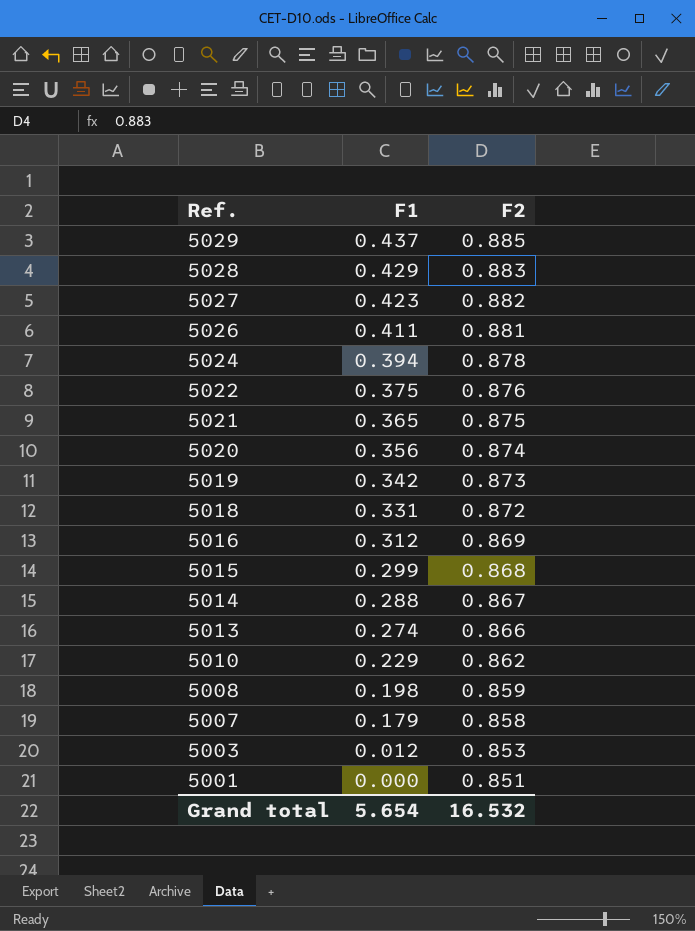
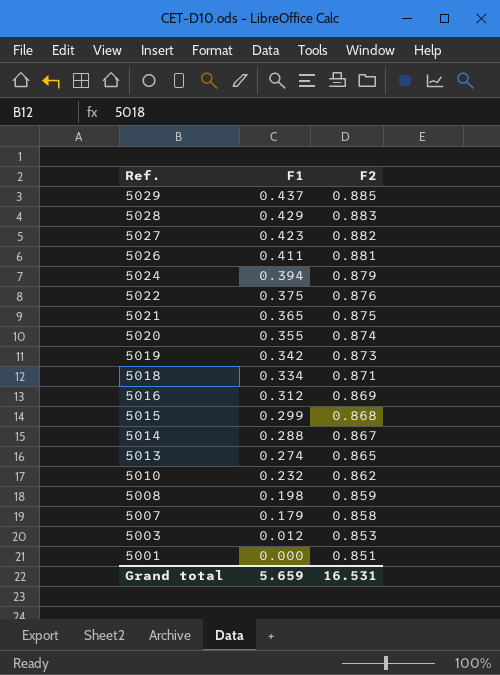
5024 | F2: 0.878 -> 0.879
5020 | F1: 0.356 -> 0.355
5018 | F1: 0.331 -> 0.334
5018 | F2: 0.872 -> 0.871
5013 | F2: 0.866 -> 0.865
5010 | F1: 0.229 -> 0.232
Grand total | F1: 5.654 -> 5.659
Grand total | F2: 16.532 -> 16.531

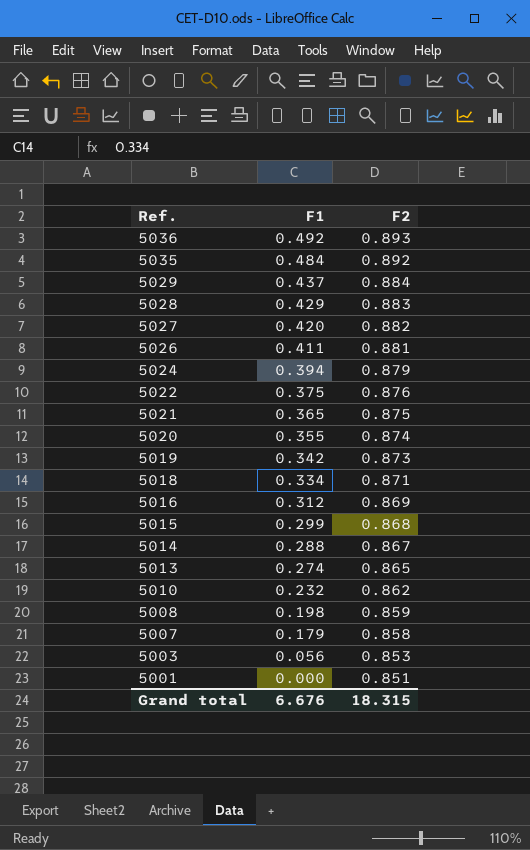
row 5036: none -> 0.492 | 0.893
row 5035: none -> 0.484 | 0.892
5029 | F2: 0.885 -> 0.884
5027 | F1: 0.423 -> 0.420
5003 | F1: 0.012 -> 0.056
Grand total | F1: 5.659 -> 6.676
Grand total | F2: 16.531 -> 18.315

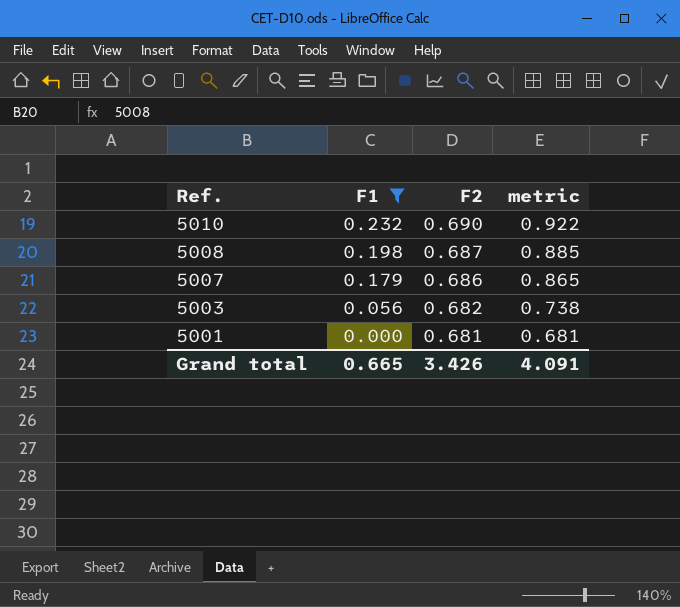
filter: none -> F1 <= 0.232
column metric | formula: none -> [F1] + [F2]
5010 | F2: 0.862 -> 0.690
5008 | F2: 0.859 -> 0.687
5007 | F2: 0.858 -> 0.686
5003 | F2: 0.853 -> 0.682
5001 | F2: 0.851 -> 0.681
Grand total | F1: 6.676 -> 0.665
Grand total | F2: 18.315 -> 3.426

